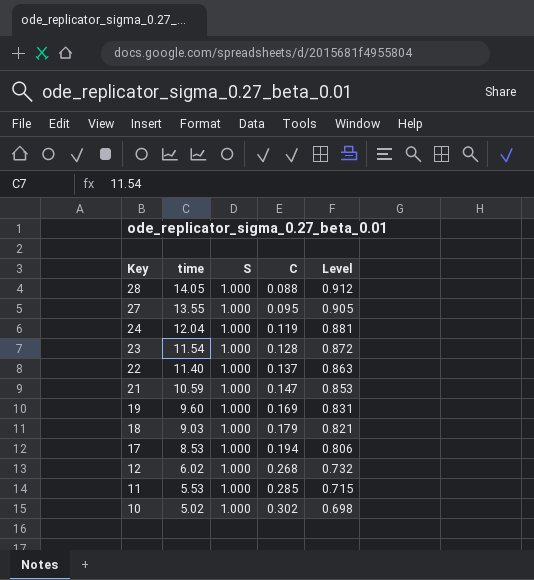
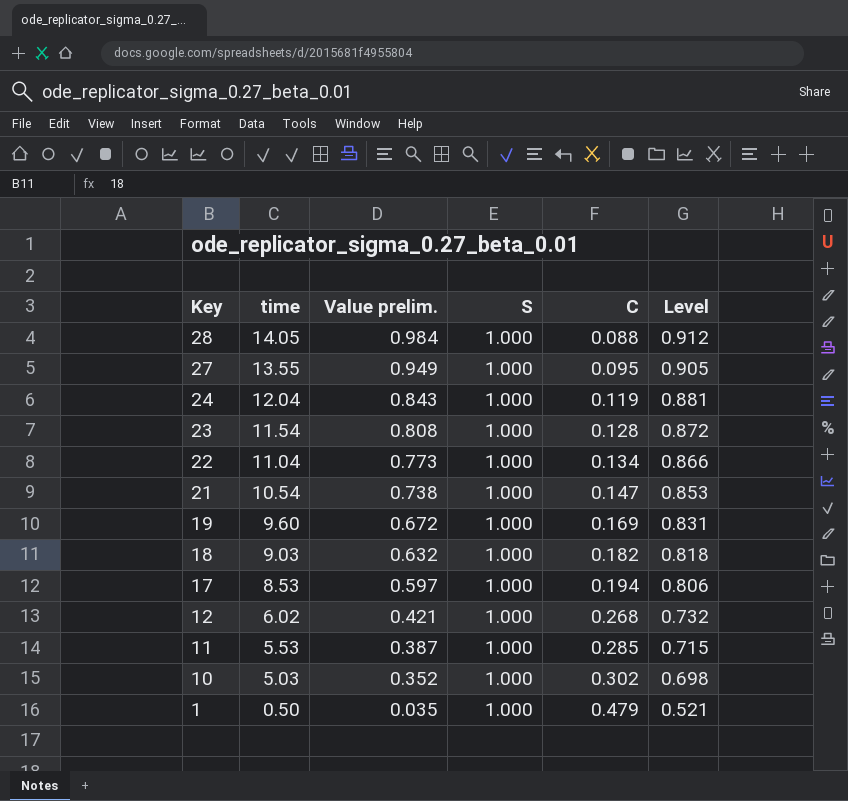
column Value prelim. | formula: none -> [time] * 0.07
22 | time: 11.40 -> 11.04
22 | C: 0.137 -> 0.134
22 | Level: 0.863 -> 0.866
21 | time: 10.59 -> 10.54
18 | C: 0.179 -> 0.182
18 | Level: 0.821 -> 0.818
10 | time: 5.02 -> 5.03
row 1: none -> 0.50 | 0.035 | 1.000 | 0.479 | 0.521

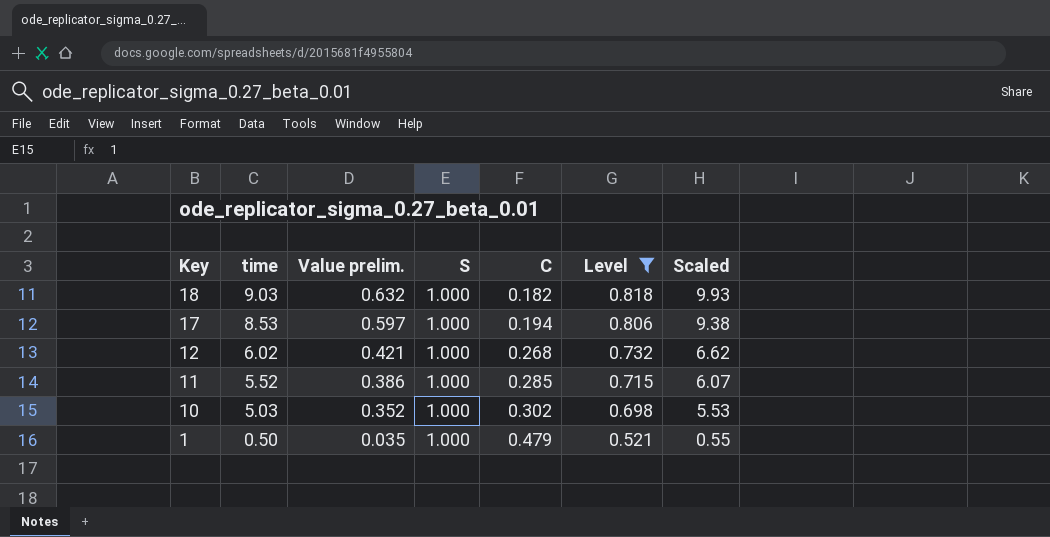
filter: none -> Level <= 0.818
column Scaled | formula: none -> [time] * 1.1
11 | time: 5.53 -> 5.52
11 | Value prelim.: 0.387 -> 0.386

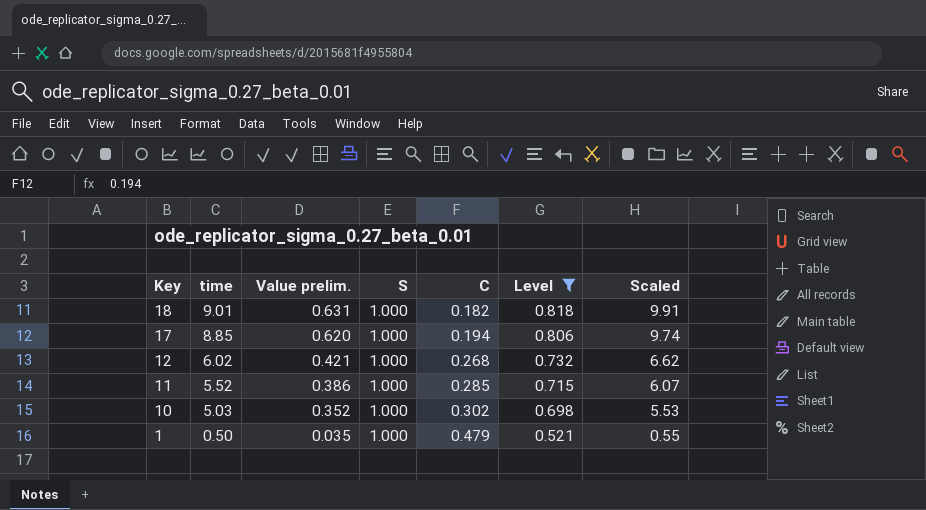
18 | time: 9.03 -> 9.01
18 | Value prelim.: 0.632 -> 0.631
18 | Scaled: 9.93 -> 9.91
17 | time: 8.53 -> 8.85
17 | Value prelim.: 0.597 -> 0.620
17 | Scaled: 9.38 -> 9.74

